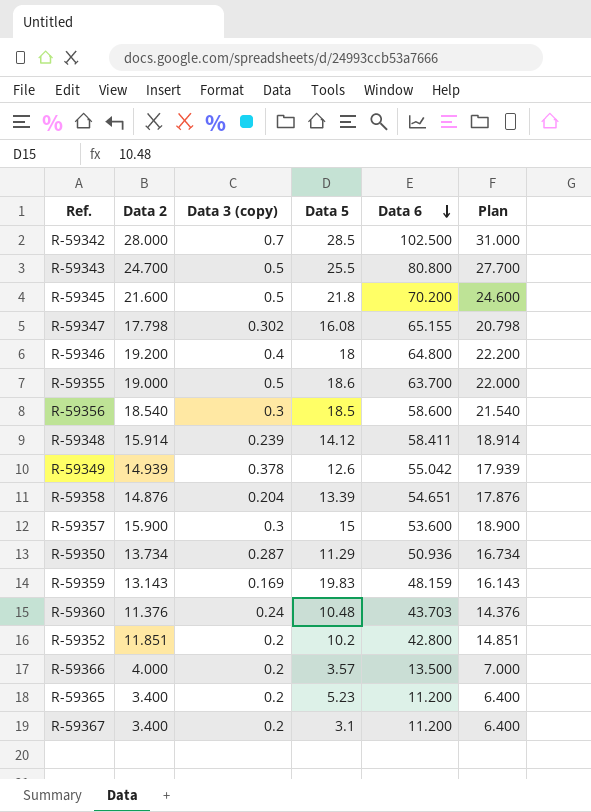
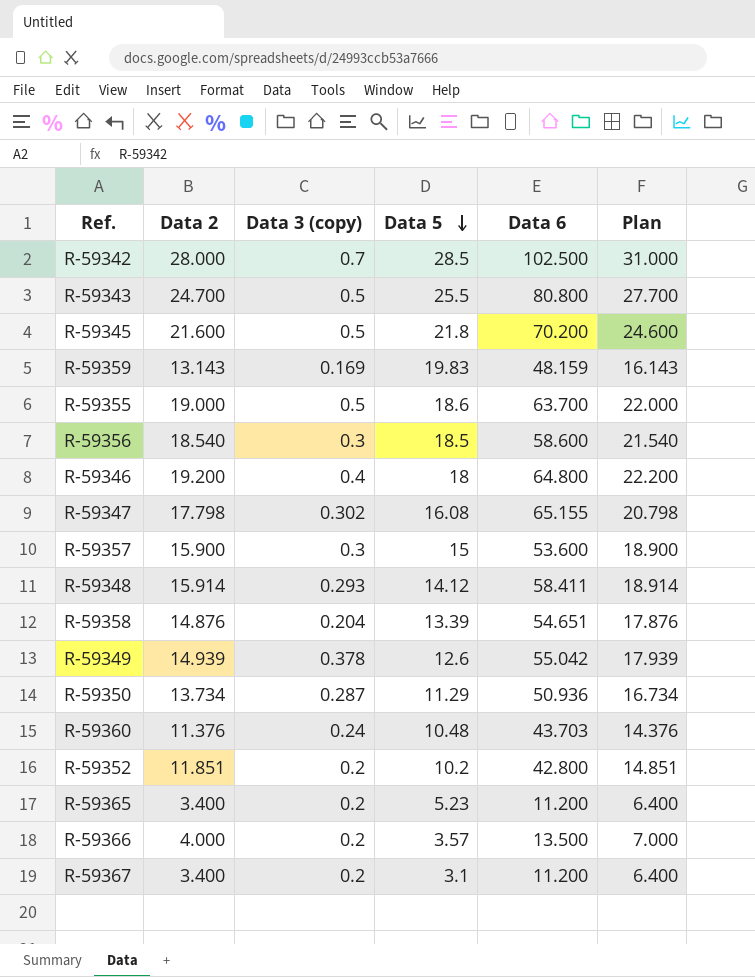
row order: Data 6 descending -> Data 5 descending
R-59348 | Data 3 (copy): 0.239 -> 0.293

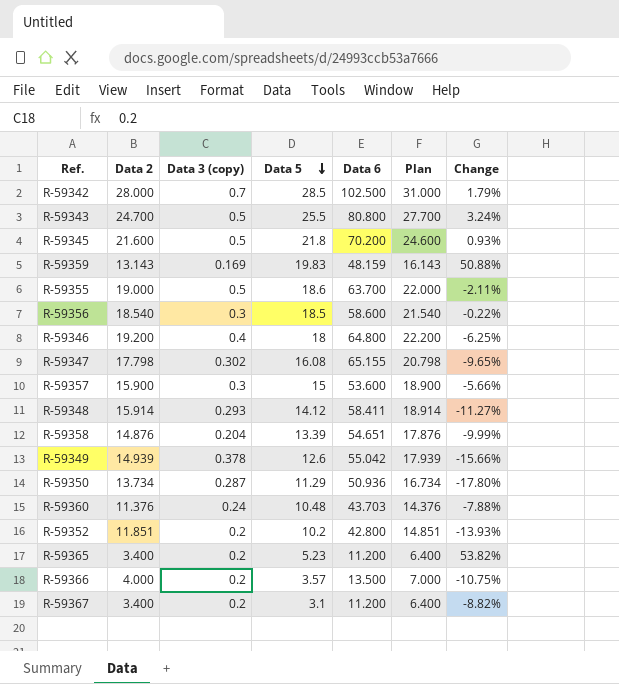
column Change | formula: none -> ([Data 5] - [Data 2]) / [Data 2]

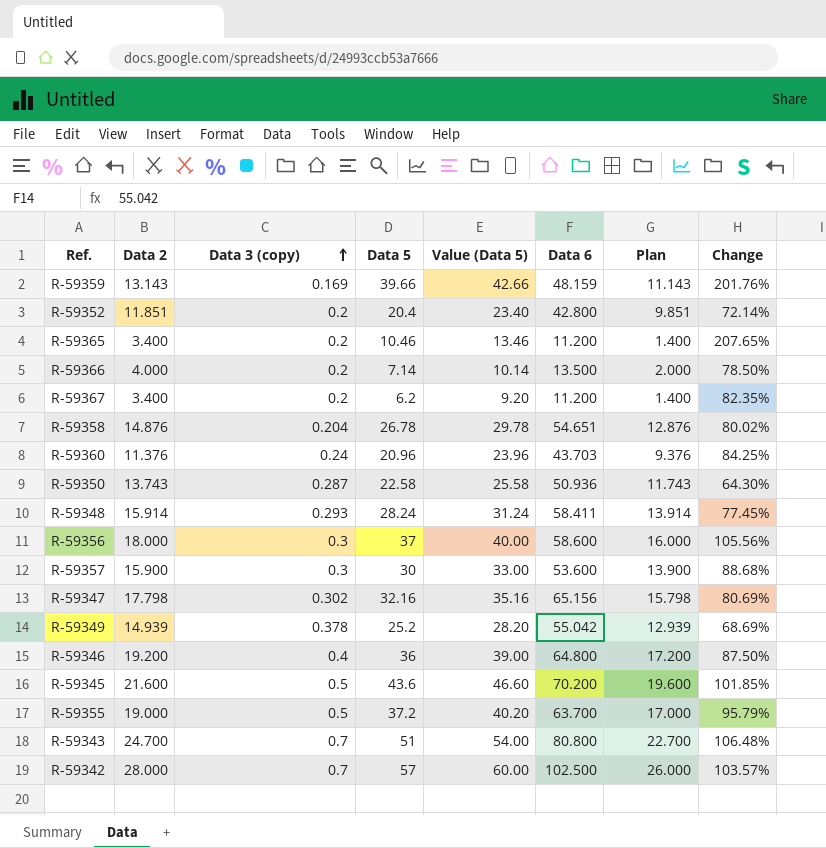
row order: Data 5 descending -> Data 3 (copy) ascending
column Value (Data 5) | formula: none -> [Data 5] + 3
column Plan | formula: [Data 2] + 3 -> [Data 2] - 2
R-59359 | Data 5: 19.83 -> 39.66
R-59359 | Change: 50.88% -> 201.76%
R-59352 | Data 5: 10.2 -> 20.4
R-59352 | Change: -13.93% -> 72.14%
R-59365 | Data 5: 5.23 -> 10.46
R-59365 | Change: 53.82% -> 207.65%
R-59366 | Data 5: 3.57 -> 7.14
R-59366 | Change: -10.75% -> 78.50%
R-59367 | Data 5: 3.1 -> 6.2
R-59367 | Change: -8.82% -> 82.35%
R-59358 | Data 5: 13.39 -> 26.78
R-59358 | Change: -9.99% -> 80.02%
R-59360 | Data 5: 10.48 -> 20.96
R-59360 | Change: -7.88% -> 84.25%
R-59350 | Data 2: 13.734 -> 13.743
R-59350 | Data 5: 11.29 -> 22.58
R-59350 | Change: -17.80% -> 64.30%
R-59348 | Data 5: 14.12 -> 28.24
R-59348 | Change: -11.27% -> 77.45%
R-59356 | Data 2: 18.540 -> 18.000
R-59356 | Data 5: 18.5 -> 37
R-59356 | Change: -0.22% -> 105.56%
R-59357 | Data 5: 15 -> 30
R-59357 | Change: -5.66% -> 88.68%
R-59347 | Data 5: 16.08 -> 32.16
R-59347 | Data 6: 65.155 -> 65.156
R-59347 | Change: -9.65% -> 80.69%
R-59349 | Data 5: 12.6 -> 25.2
R-59349 | Change: -15.66% -> 68.69%
R-59346 | Data 5: 18 -> 36
R-59346 | Change: -6.25% -> 87.50%
R-59345 | Data 5: 21.8 -> 43.6
R-59345 | Change: 0.93% -> 101.85%
R-59355 | Data 5: 18.6 -> 37.2
R-59355 | Change: -2.11% -> 95.79%
R-59343 | Data 3 (copy): 0.5 -> 0.7
R-59343 | Data 5: 25.5 -> 51
R-59343 | Change: 3.24% -> 106.48%
R-59342 | Data 5: 28.5 -> 57
R-59342 | Change: 1.79% -> 103.57%

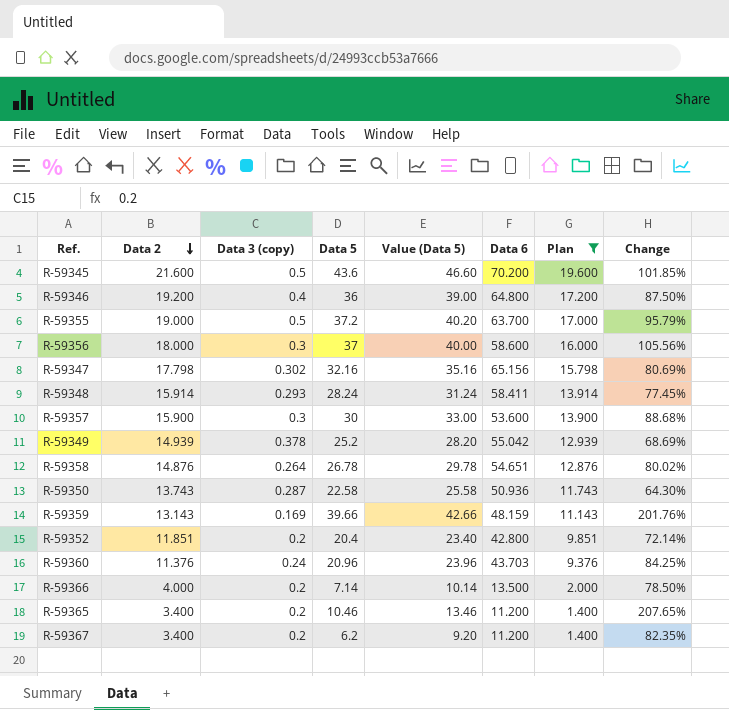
filter: none -> Plan <= 19.600
row order: Data 3 (copy) ascending -> Data 2 descending
R-59358 | Data 3 (copy): 0.204 -> 0.264

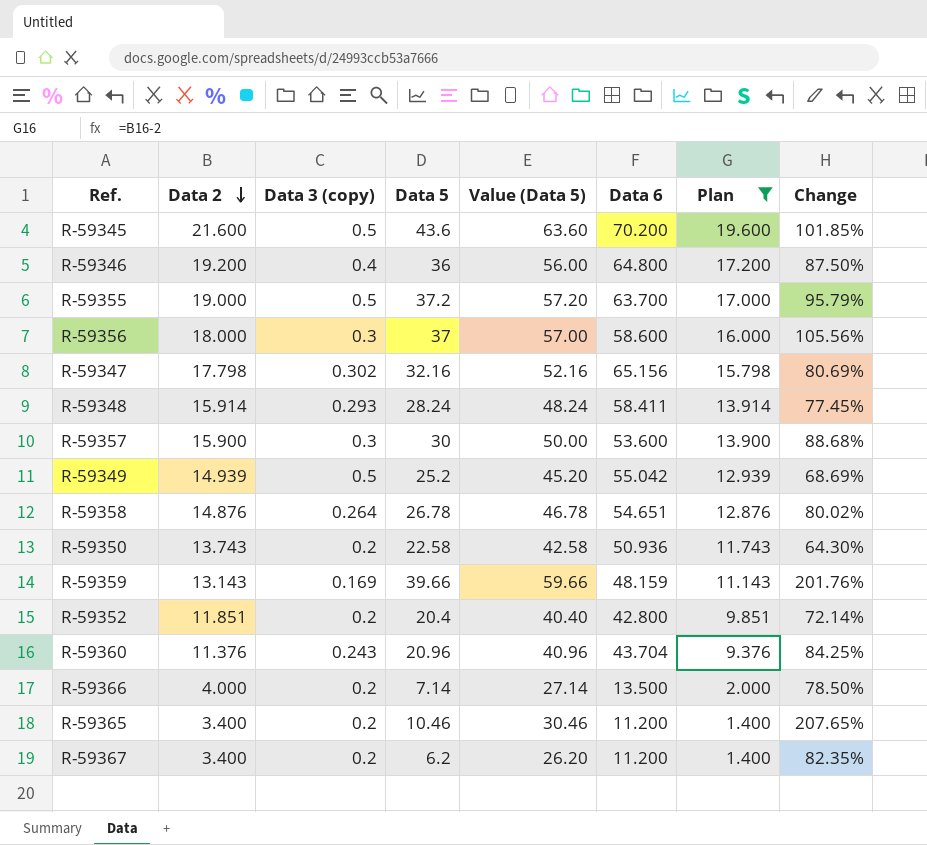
column Value (Data 5) | formula: [Data 5] + 3 -> [Data 5] + 20
R-59349 | Data 3 (copy): 0.378 -> 0.5
R-59350 | Data 3 (copy): 0.287 -> 0.2
R-59360 | Data 3 (copy): 0.24 -> 0.243
R-59360 | Data 6: 43.703 -> 43.704

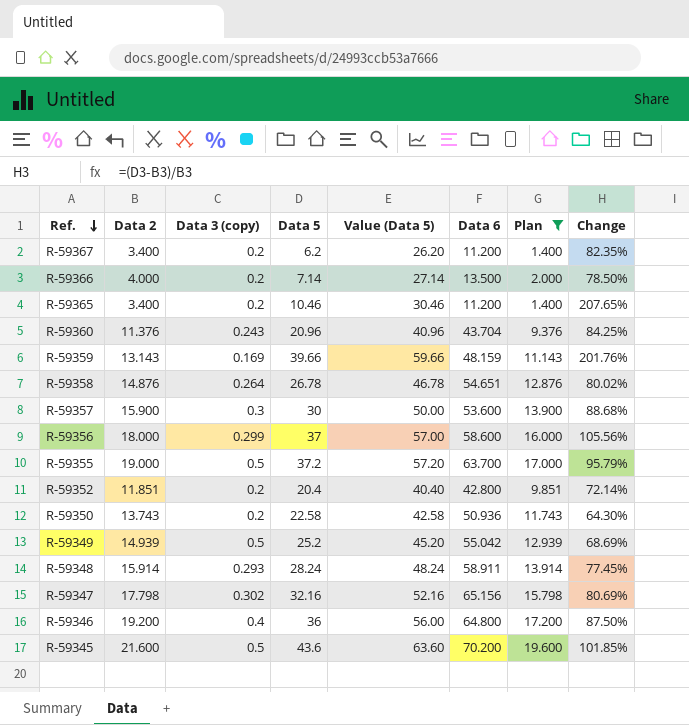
row order: Data 2 descending -> Ref. descending
R-59356 | Data 3 (copy): 0.3 -> 0.299
R-59348 | Data 6: 58.411 -> 58.911

